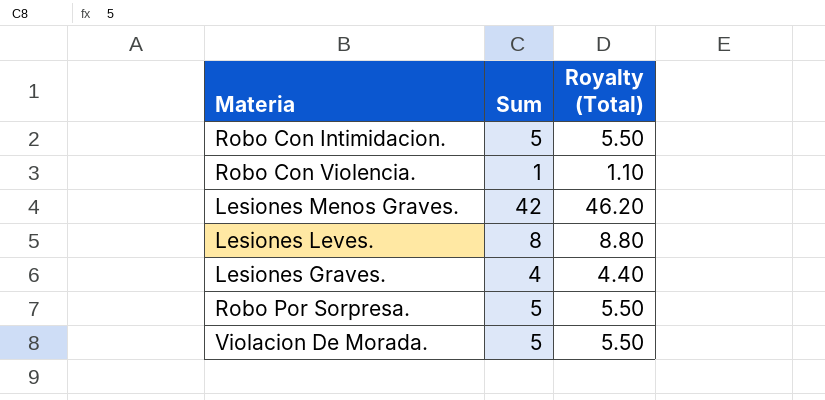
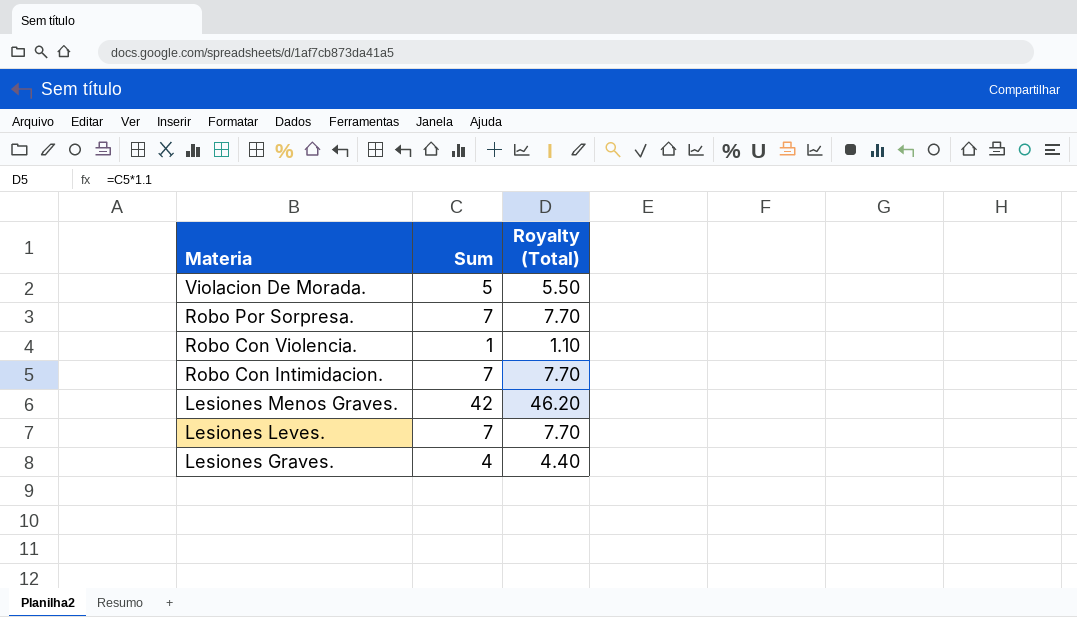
row order: none -> Materia descending
Robo Por Sorpresa. | Sum: 5 -> 7
Robo Por Sorpresa. | Royalty (Total): 5.50 -> 7.70
Robo Con Intimidacion. | Sum: 5 -> 7
Robo Con Intimidacion. | Royalty (Total): 5.50 -> 7.70
Lesiones Leves. | Sum: 8 -> 7
Lesiones Leves. | Royalty (Total): 8.80 -> 7.70

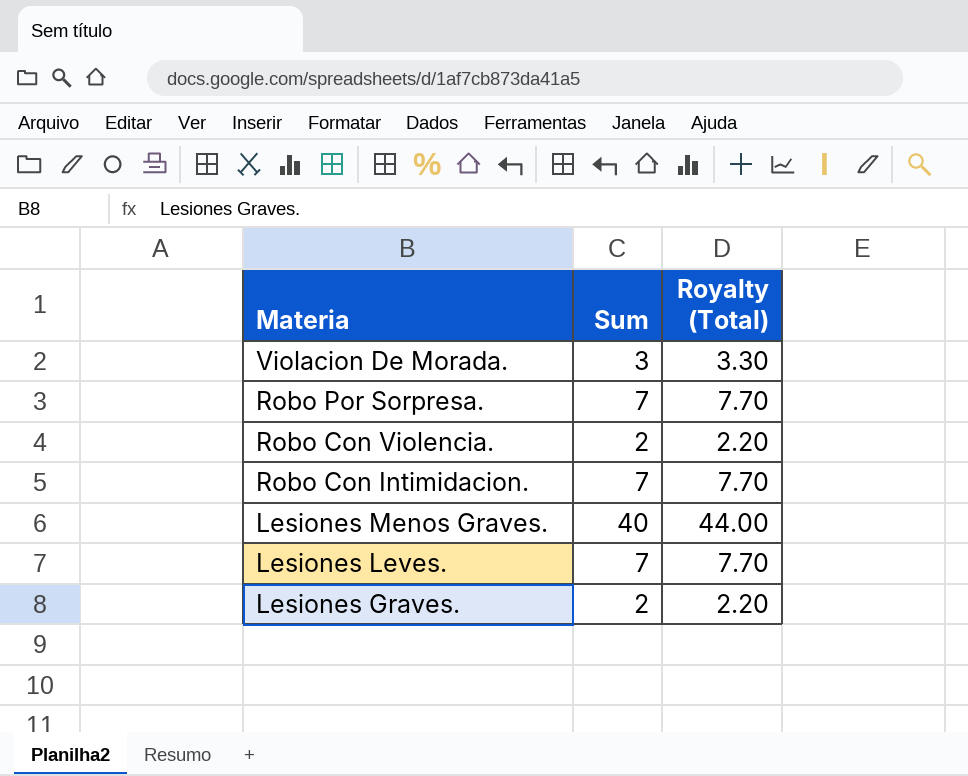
Violacion De Morada. | Sum: 5 -> 3
Violacion De Morada. | Royalty (Total): 5.50 -> 3.30
Robo Con Violencia. | Sum: 1 -> 2
Robo Con Violencia. | Royalty (Total): 1.10 -> 2.20
Lesiones Menos Graves. | Sum: 42 -> 40
Lesiones Menos Graves. | Royalty (Total): 46.20 -> 44.00
Lesiones Graves. | Sum: 4 -> 2
Lesiones Graves. | Royalty (Total): 4.40 -> 2.20

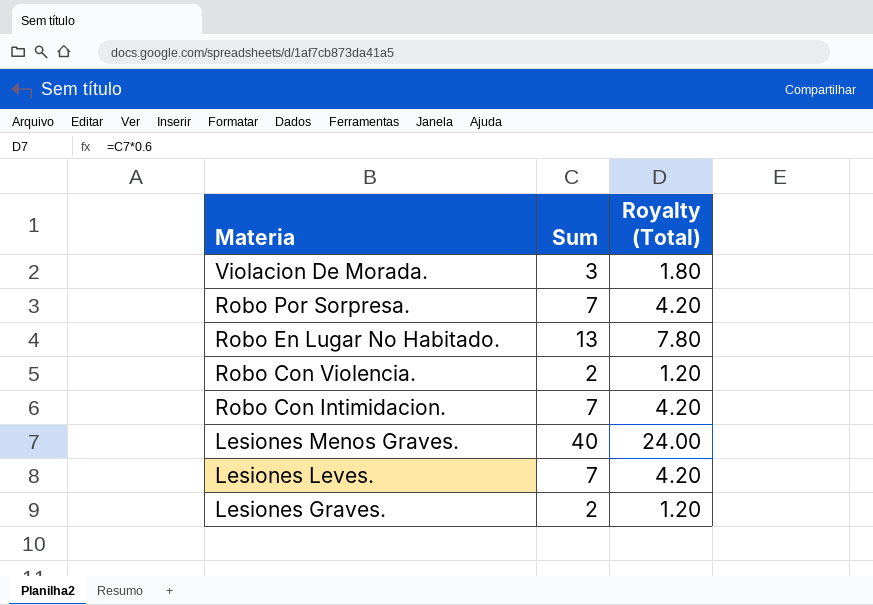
column Royalty (Total) | formula: [Sum] * 1.1 -> [Sum] * 0.6
row Robo En Lugar No Habitado.: none -> 13 | 7.80

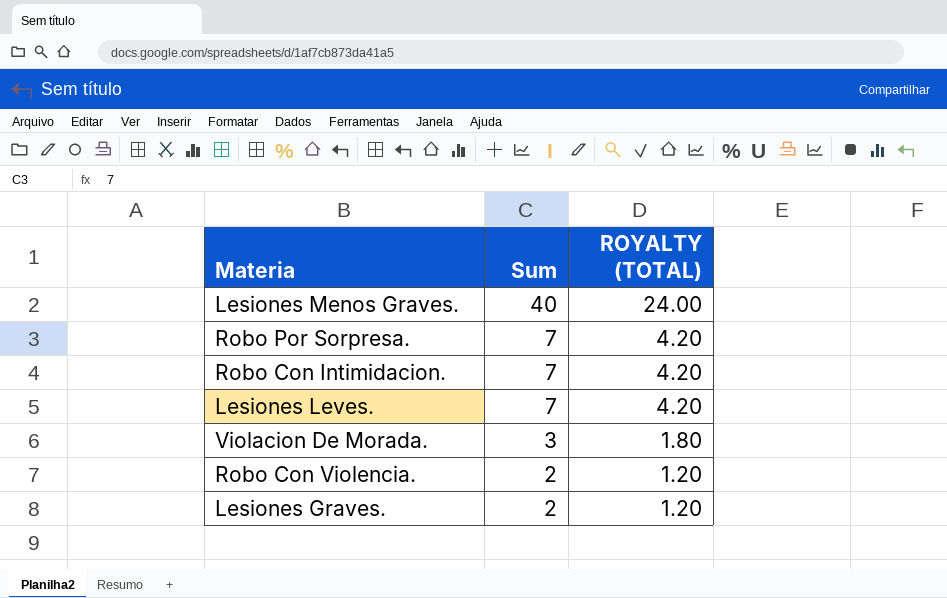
row order: Materia descending -> Sum descending
column name: Royalty (Total) -> ROYALTY (TOTAL)
row Robo En Lugar No Habitado.: 13 | 7.80 -> none

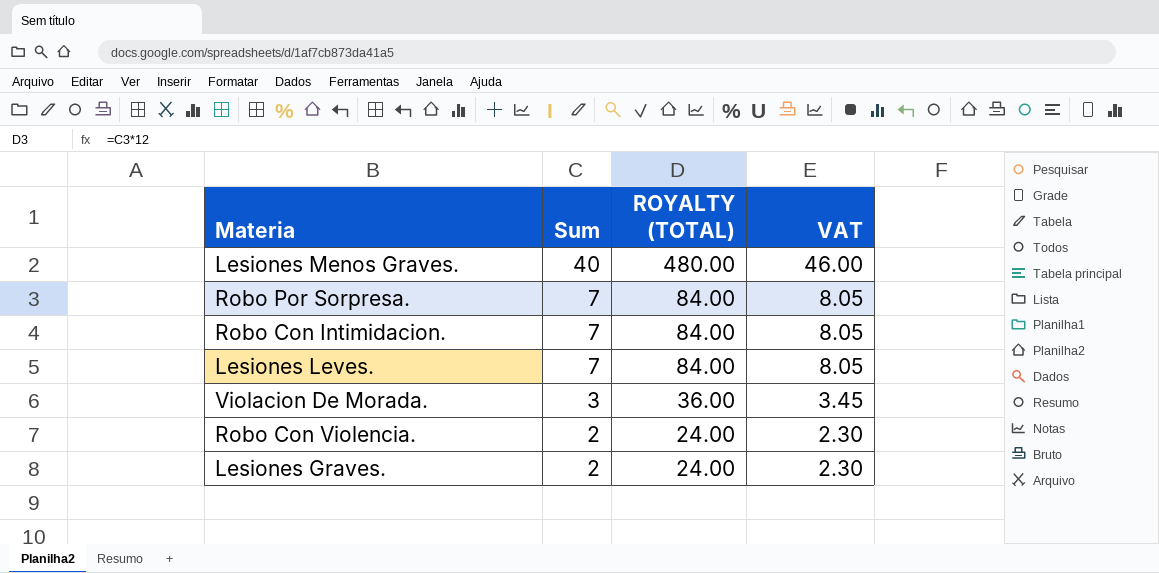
column ROYALTY (TOTAL) | formula: [Sum] * 0.6 -> [Sum] * 12
column VAT | formula: none -> [Sum] * 1.15

